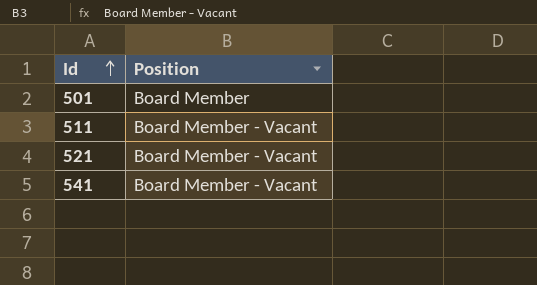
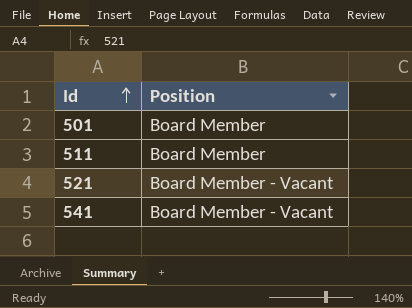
511 | Position: Board Member - Vacant -> Board Member

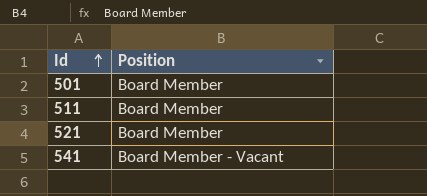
521 | Position: Board Member - Vacant -> Board Member

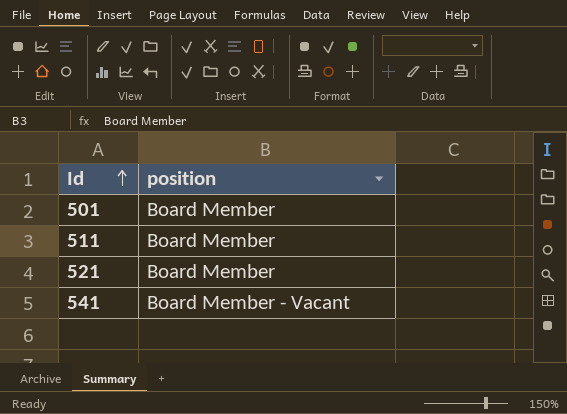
column name: Position -> position

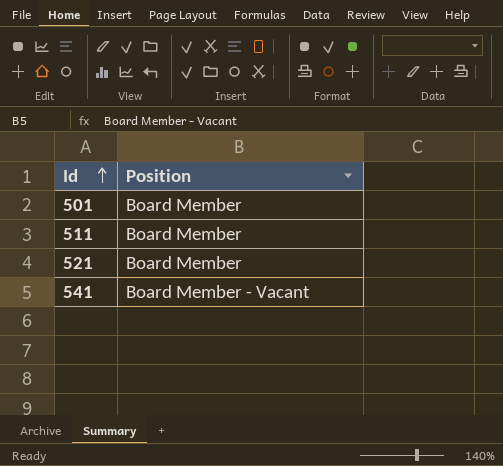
column name: position -> Position

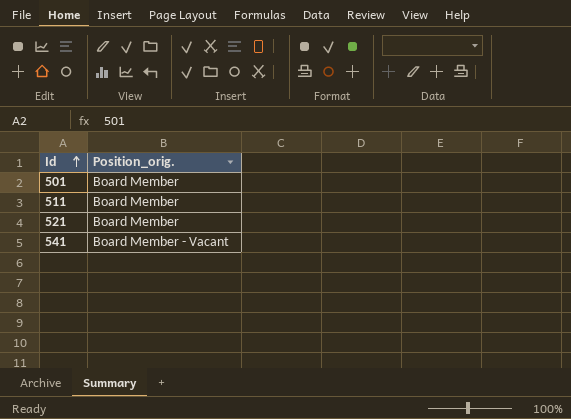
column name: Position -> Position_orig.

